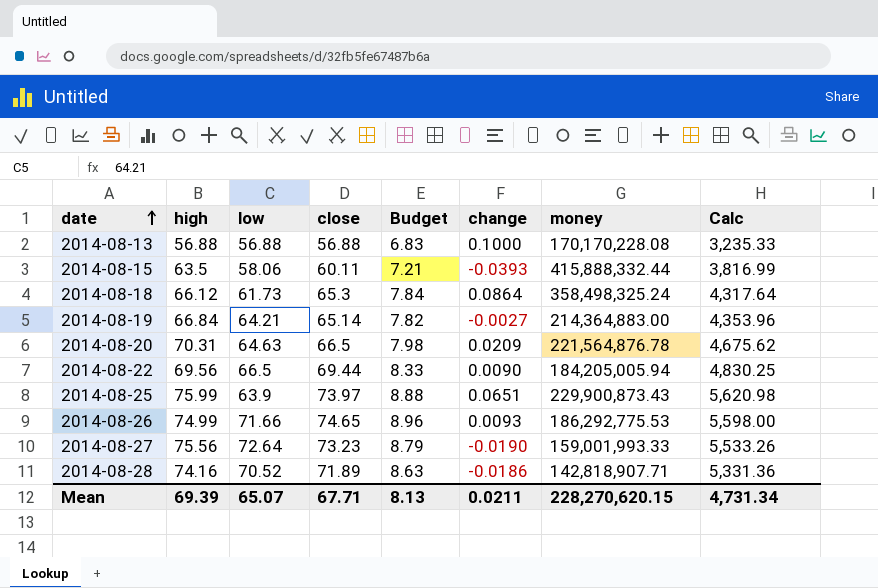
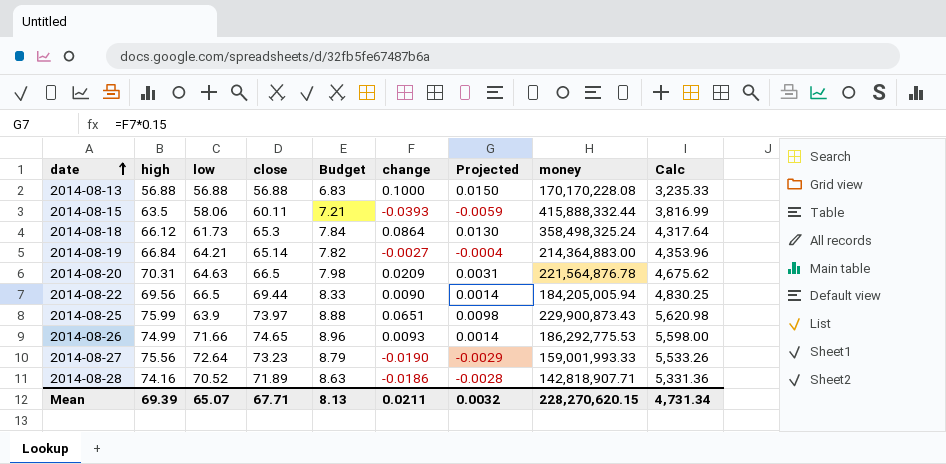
column Projected | formula: none -> [change] * 0.15

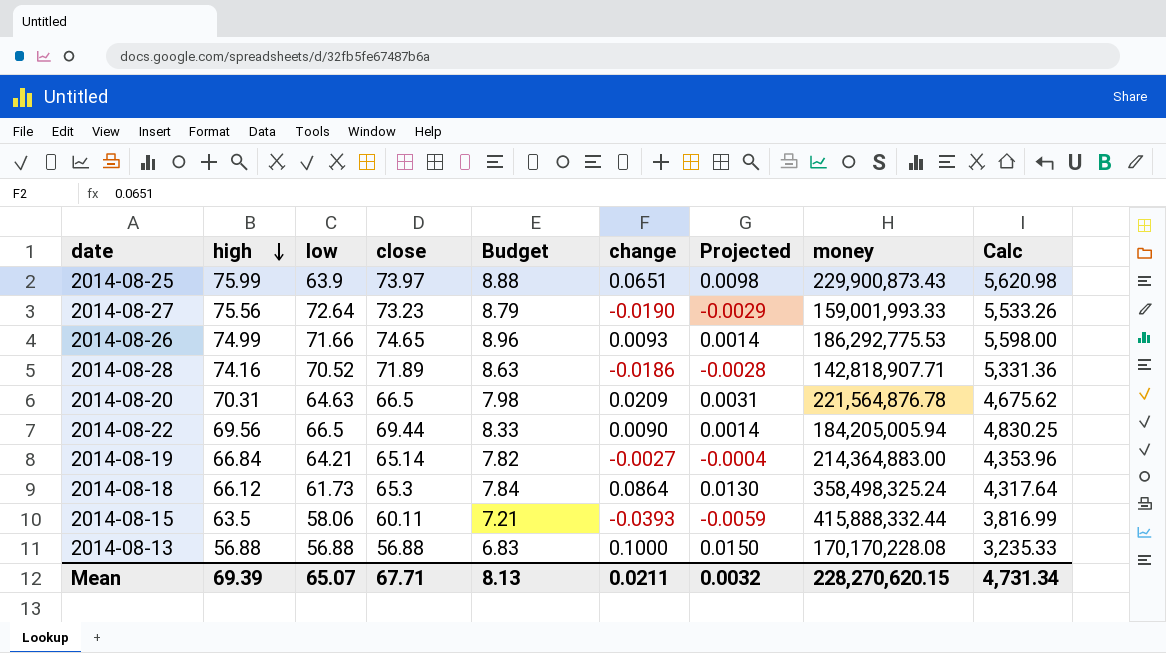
row order: date ascending -> high descending

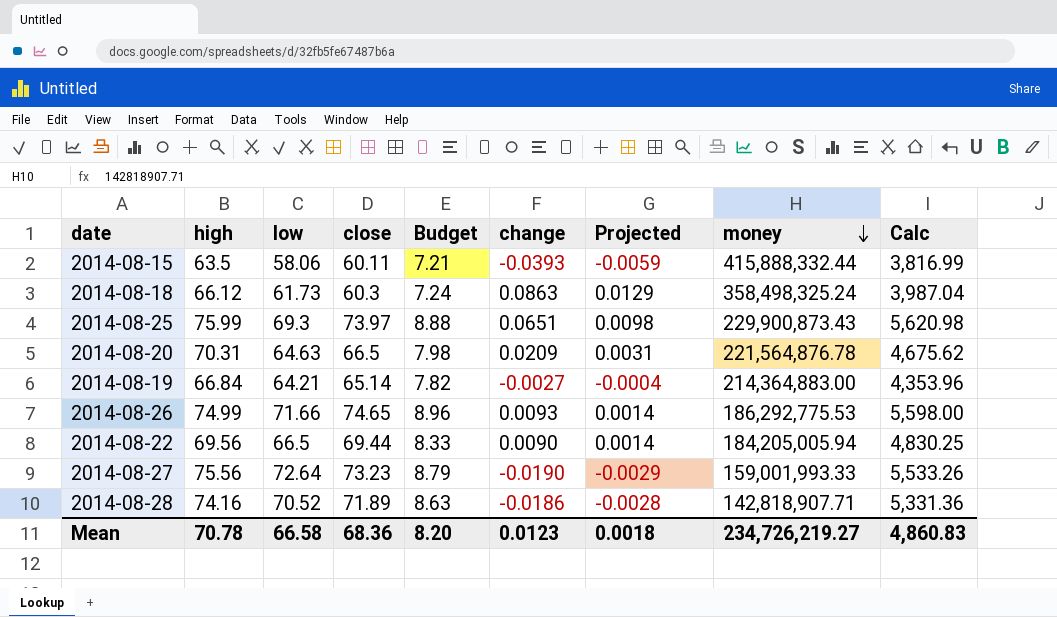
row order: high descending -> money descending
row 2014-08-13: 56.88 | 56.88 | 56.88 | 6.83 | 0.1000 | 0.0150 | 170,170,228.08 | 3,235.33 -> none
2014-08-18 | close: 65.3 -> 60.3
2014-08-18 | Budget: 7.84 -> 7.24
2014-08-18 | change: 0.0864 -> 0.0863
2014-08-18 | Projected: 0.0130 -> 0.0129
2014-08-18 | Calc: 4,317.64 -> 3,987.04
2014-08-25 | low: 63.9 -> 69.3
Mean | high: 69.39 -> 70.78
Mean | low: 65.07 -> 66.58
Mean | close: 67.71 -> 68.36
Mean | Budget: 8.13 -> 8.20
Mean | change: 0.0211 -> 0.0123
Mean | Projected: 0.0032 -> 0.0018
Mean | money: 228,270,620.15 -> 234,726,219.27
Mean | Calc: 4,731.34 -> 4,860.83

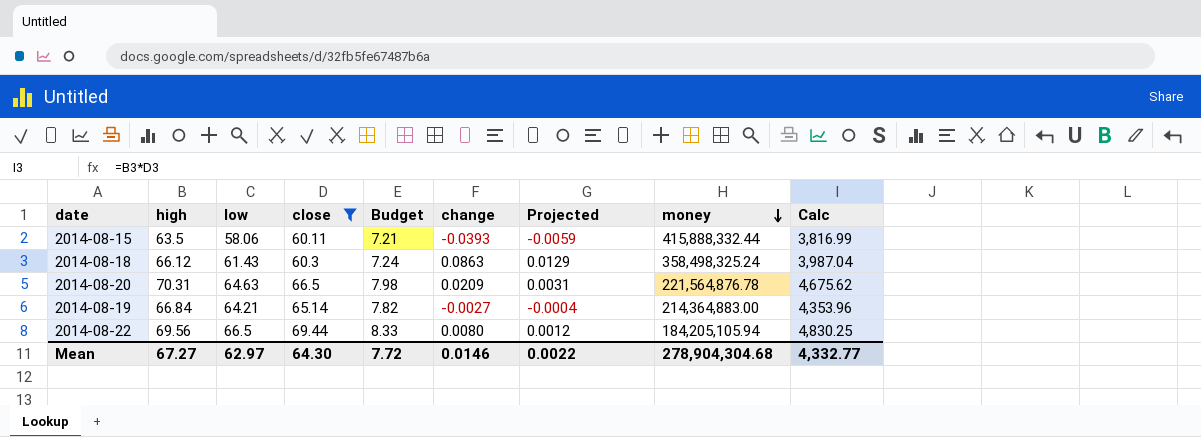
filter: none -> close <= 69.44
2014-08-18 | low: 61.73 -> 61.43
2014-08-22 | change: 0.0090 -> 0.0080
2014-08-22 | Projected: 0.0014 -> 0.0012
2014-08-22 | money: 184,205,005.94 -> 184,205,105.94
Mean | high: 70.78 -> 67.27
Mean | low: 66.58 -> 62.97
Mean | close: 68.36 -> 64.30
Mean | Budget: 8.20 -> 7.72
Mean | change: 0.0123 -> 0.0146
Mean | Projected: 0.0018 -> 0.0022
Mean | money: 234,726,219.27 -> 278,904,304.68
Mean | Calc: 4,860.83 -> 4,332.77

